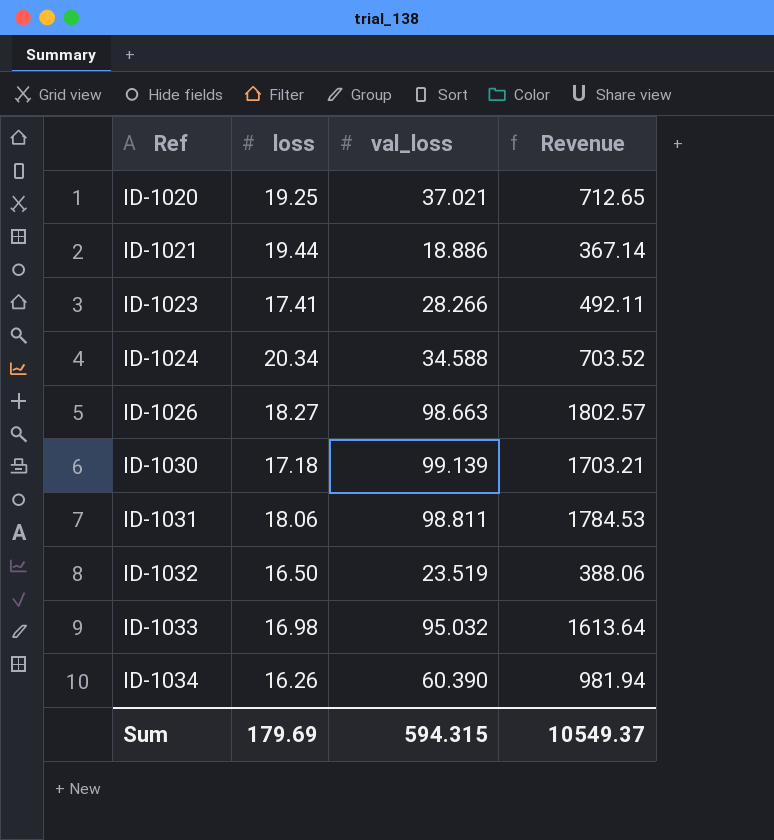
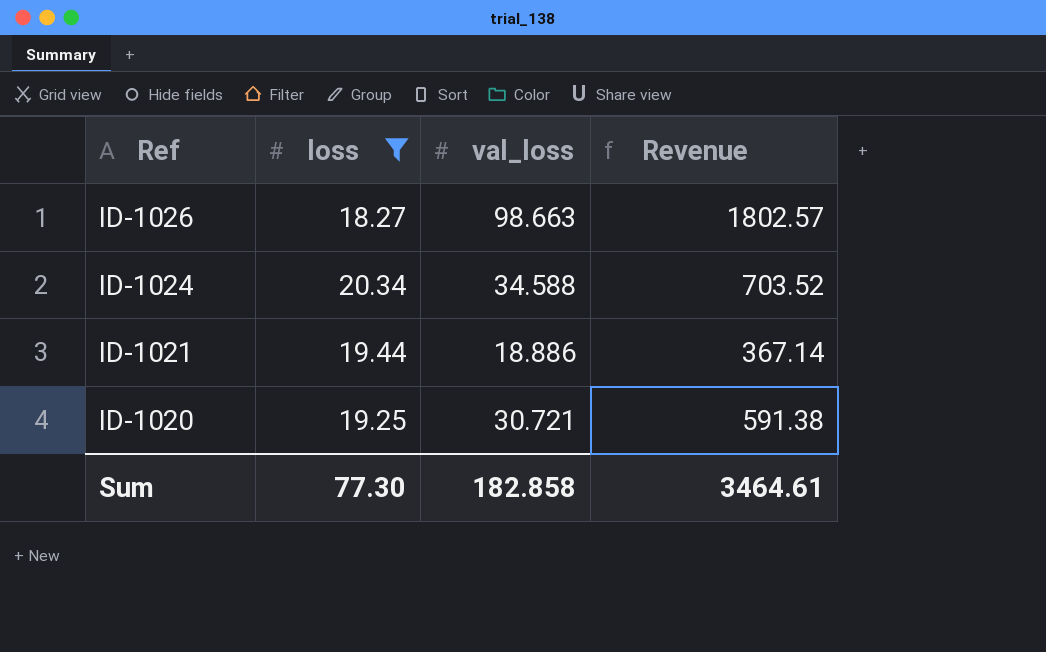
filter: none -> loss >= 18.27
row order: Ref ascending -> Ref descending
ID-1020 | val_loss: 37.021 -> 30.721
ID-1020 | Revenue: 712.65 -> 591.38
Sum | loss: 179.69 -> 77.30
Sum | val_loss: 594.315 -> 182.858
Sum | Revenue: 10549.37 -> 3464.61

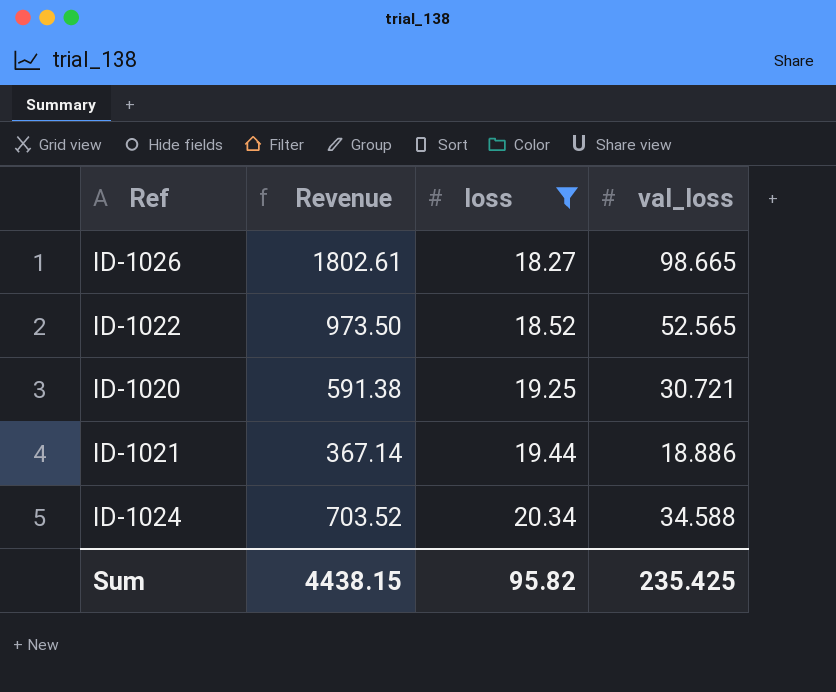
row order: Ref descending -> loss ascending
column Revenue | position: 4 -> 2
ID-1026 | Revenue: 1802.57 -> 1802.61
ID-1026 | val_loss: 98.663 -> 98.665
row ID-1022: none -> 973.50 | 18.52 | 52.565
Sum | Revenue: 3464.61 -> 4438.15
Sum | loss: 77.30 -> 95.82
Sum | val_loss: 182.858 -> 235.425

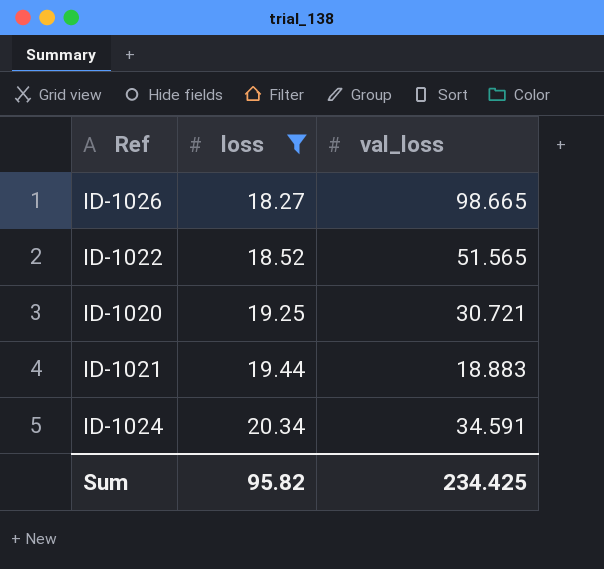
column Revenue | formula: [loss] * [val_loss] -> none
ID-1022 | val_loss: 52.565 -> 51.565
ID-1021 | val_loss: 18.886 -> 18.883
ID-1024 | val_loss: 34.588 -> 34.591
Sum | val_loss: 235.425 -> 234.425

